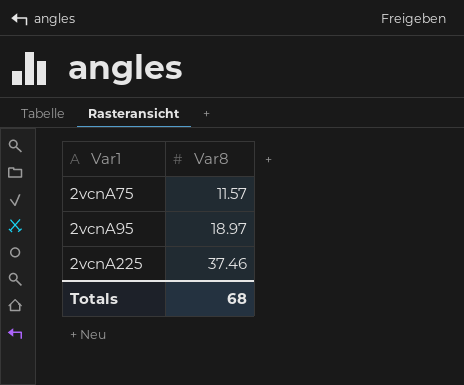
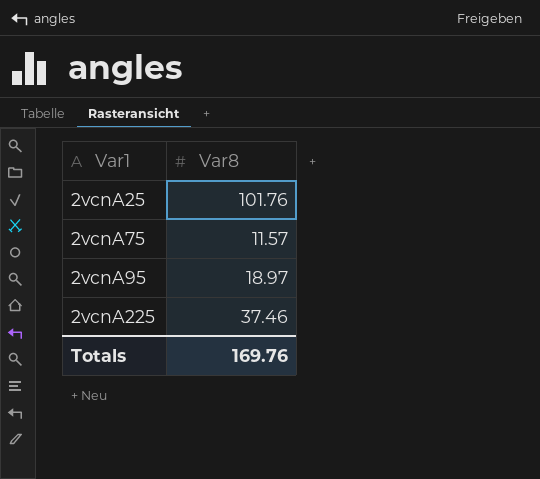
row 2vcnA25: none -> 101.76
Totals | Var8: 68 -> 169.76

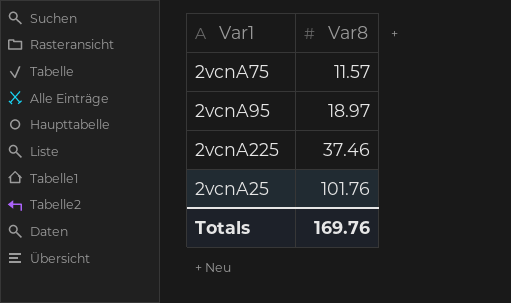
row order: Var1 ascending -> Var8 ascending

